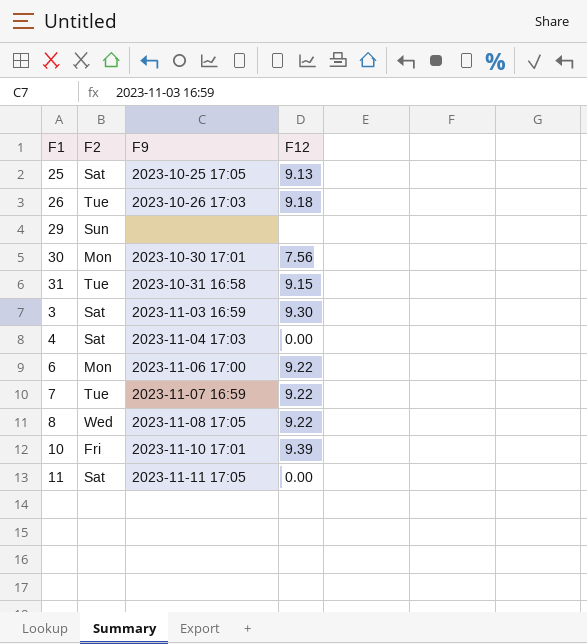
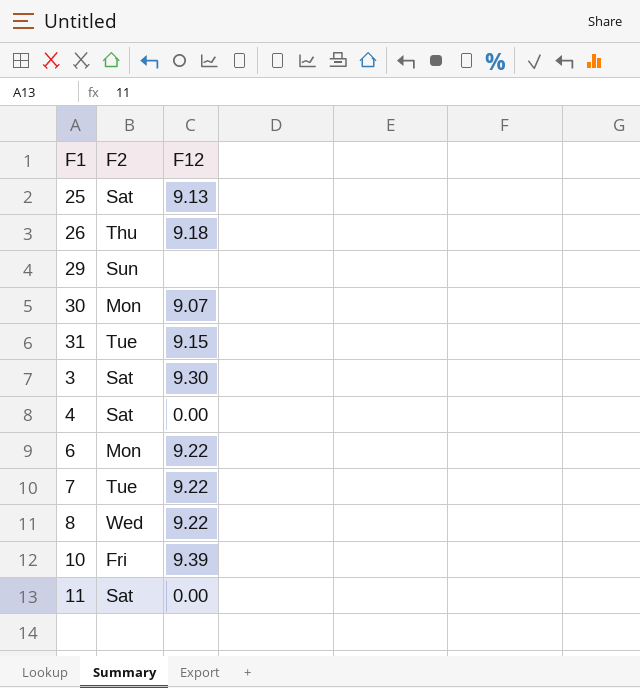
column F9 | position: 3 -> none
26 | F2: Tue -> Thu
30 | F12: 7.56 -> 9.07

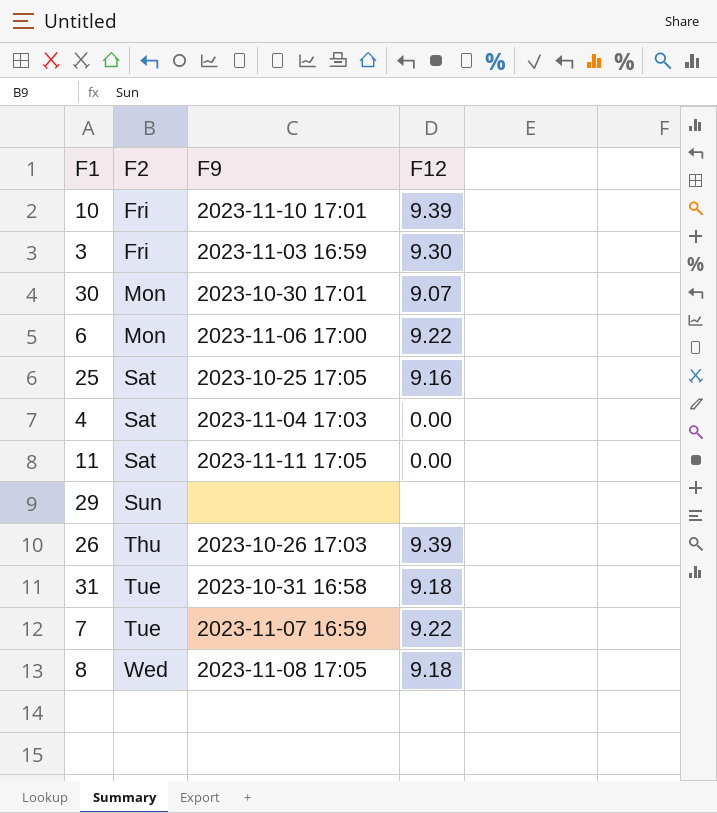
row order: none -> F2 ascending
column F9 | position: none -> 3
3 | F2: Sat -> Fri
25 | F12: 9.13 -> 9.16
26 | F12: 9.18 -> 9.39
31 | F12: 9.15 -> 9.18
8 | F12: 9.22 -> 9.18

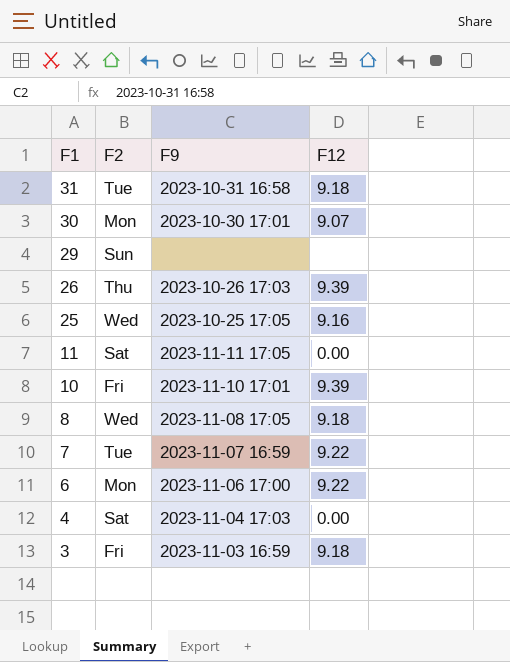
row order: F2 ascending -> F1 descending
25 | F2: Sat -> Wed
3 | F12: 9.30 -> 9.18

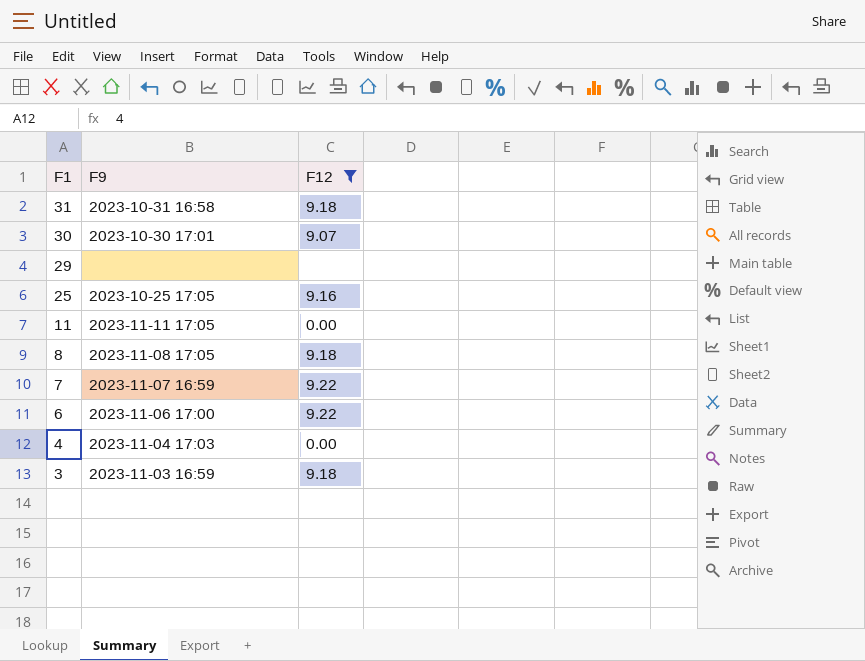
filter: none -> F12 != 9.39
column F2 | position: 2 -> none

